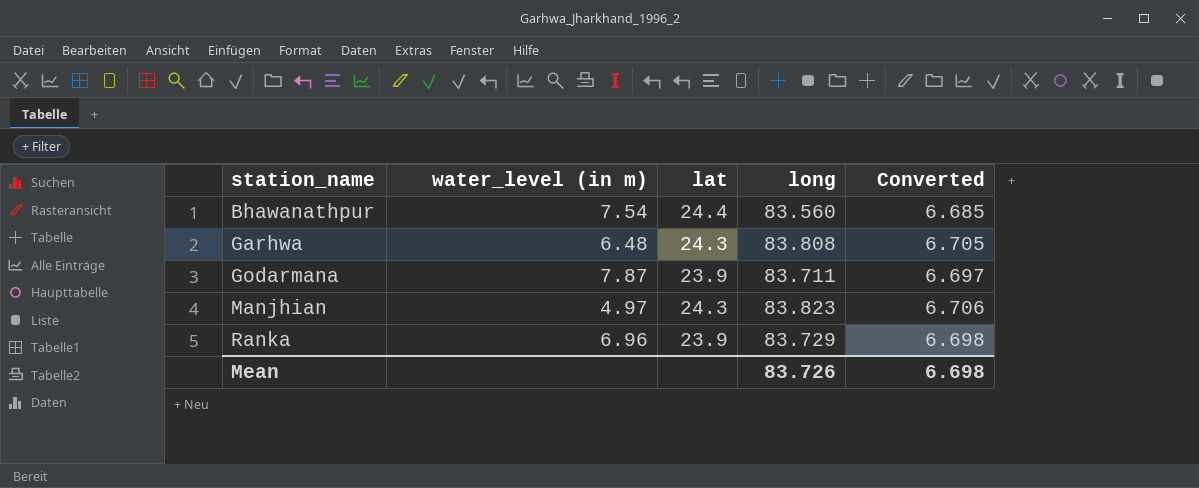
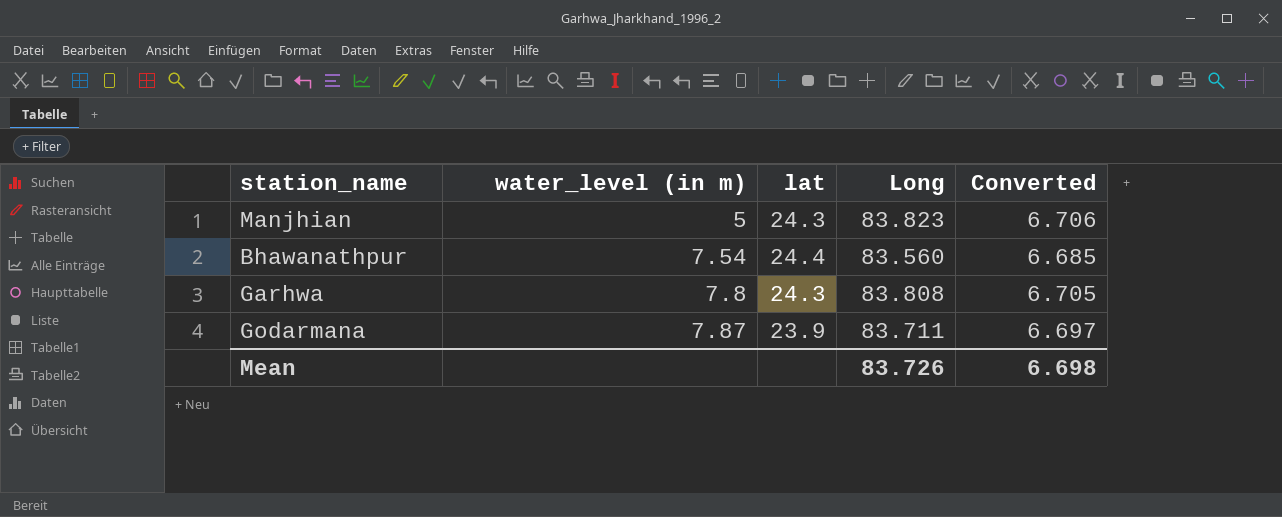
row order: station_name ascending -> water_level (in m) ascending
column name: long -> Long
row Ranka: 6.96 | 23.9 | 83.729 | 6.698 -> none
Manjhian | water_level (in m): 4.97 -> 5
Garhwa | water_level (in m): 6.48 -> 7.8

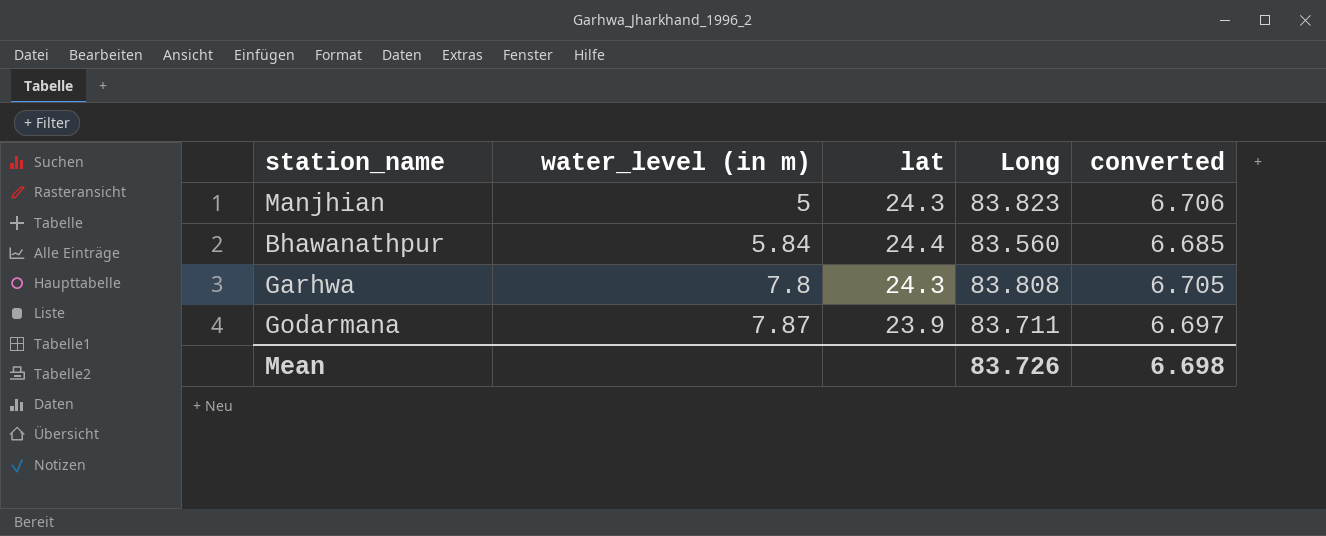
column name: Converted -> converted
Bhawanathpur | water_level (in m): 7.54 -> 5.84

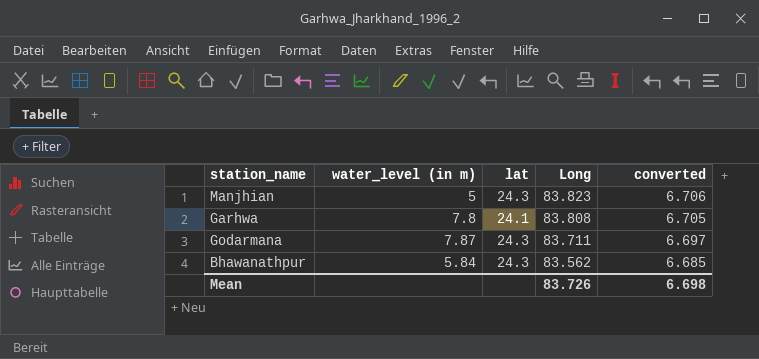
row order: water_level (in m) ascending -> Long descending
Garhwa | lat: 24.3 -> 24.1
Godarmana | lat: 23.9 -> 24.3
Bhawanathpur | lat: 24.4 -> 24.3
Bhawanathpur | Long: 83.560 -> 83.562

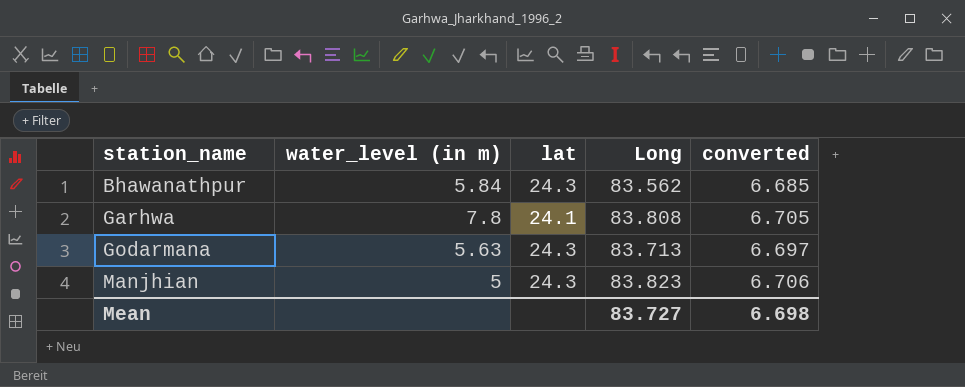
row order: Long descending -> station_name ascending
Godarmana | water_level (in m): 7.87 -> 5.63
Godarmana | Long: 83.711 -> 83.713
Mean | Long: 83.726 -> 83.727

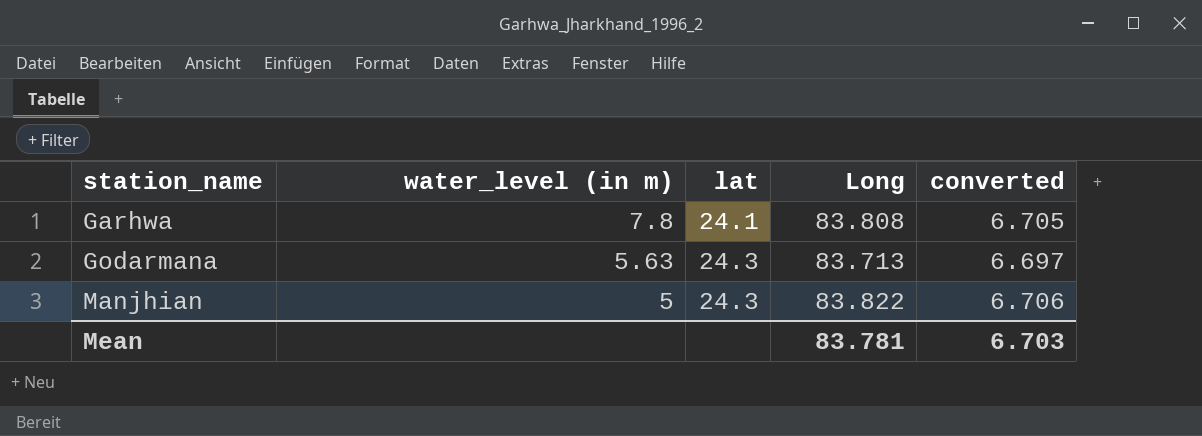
row Bhawanathpur: 5.84 | 24.3 | 83.562 | 6.685 -> none
Manjhian | Long: 83.823 -> 83.822
Mean | Long: 83.727 -> 83.781
Mean | converted: 6.698 -> 6.703

